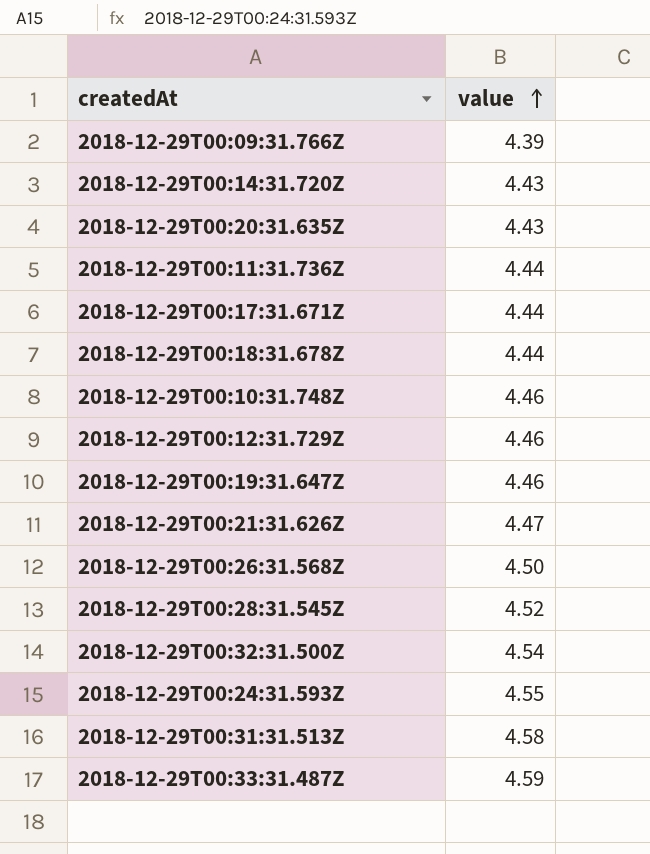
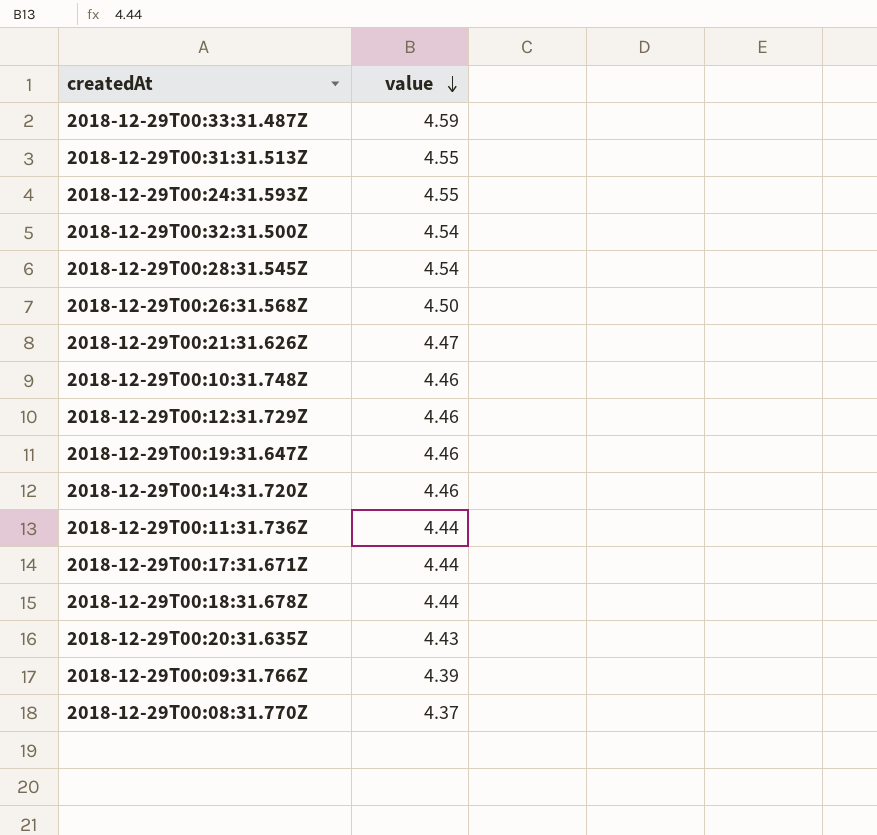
row order: value ascending -> value descending
2018-12-29T00:31:31.513Z | value: 4.58 -> 4.55
2018-12-29T00:28:31.545Z | value: 4.52 -> 4.54
2018-12-29T00:14:31.720Z | value: 4.43 -> 4.46
row 2018-12-29T00:08:31.770Z: none -> 4.37

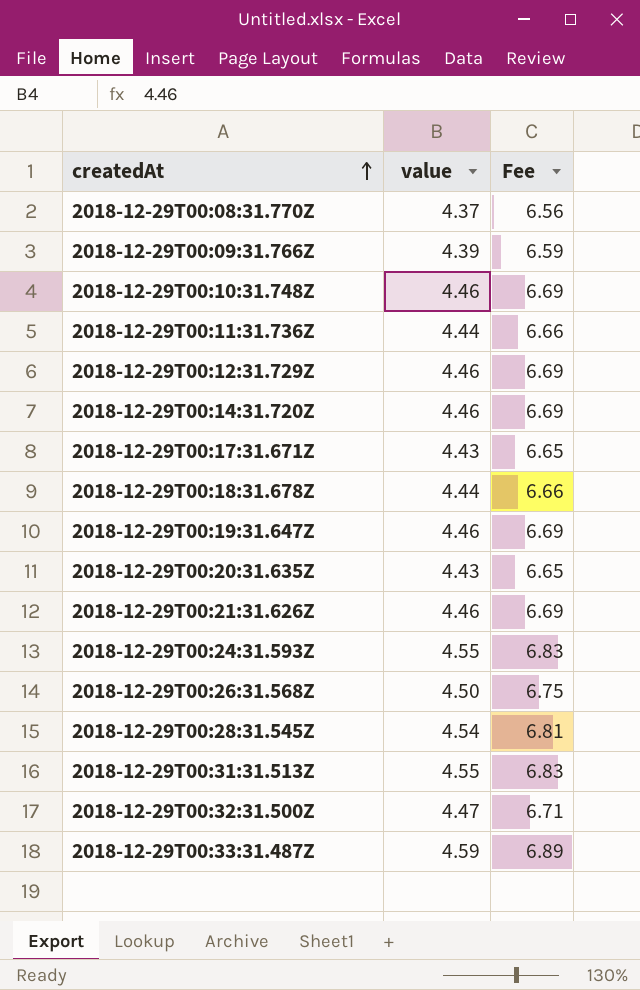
row order: value descending -> createdAt ascending
column Fee | formula: none -> [value] * 1.5
2018-12-29T00:17:31.671Z | value: 4.44 -> 4.43
2018-12-29T00:21:31.626Z | value: 4.47 -> 4.46
2018-12-29T00:32:31.500Z | value: 4.54 -> 4.47

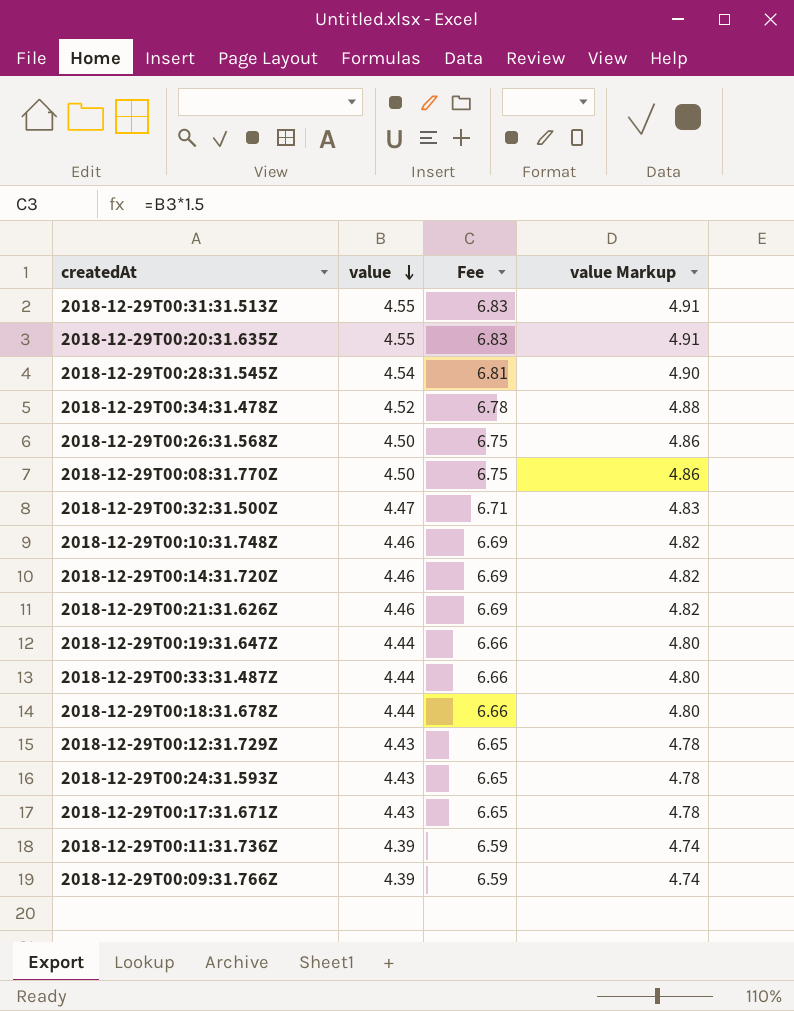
row order: createdAt ascending -> value descending
column value Markup | formula: none -> [value] * 1.08
2018-12-29T00:20:31.635Z | value: 4.43 -> 4.55
2018-12-29T00:20:31.635Z | Fee: 6.65 -> 6.83
row 2018-12-29T00:34:31.478Z: none -> 4.52 | 6.78 | 4.88
2018-12-29T00:08:31.770Z | value: 4.37 -> 4.50
2018-12-29T00:08:31.770Z | Fee: 6.56 -> 6.75
2018-12-29T00:19:31.647Z | value: 4.46 -> 4.44
2018-12-29T00:19:31.647Z | Fee: 6.69 -> 6.66
2018-12-29T00:33:31.487Z | value: 4.59 -> 4.44
2018-12-29T00:33:31.487Z | Fee: 6.89 -> 6.66
2018-12-29T00:12:31.729Z | value: 4.46 -> 4.43
2018-12-29T00:12:31.729Z | Fee: 6.69 -> 6.65
2018-12-29T00:24:31.593Z | value: 4.55 -> 4.43
2018-12-29T00:24:31.593Z | Fee: 6.83 -> 6.65
2018-12-29T00:11:31.736Z | value: 4.44 -> 4.39
2018-12-29T00:11:31.736Z | Fee: 6.66 -> 6.59

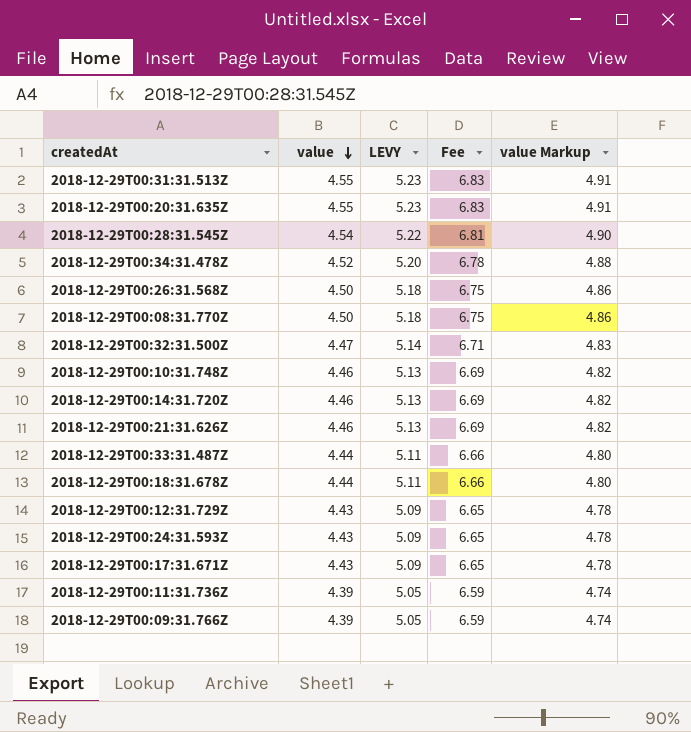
column LEVY | formula: none -> [value] * 1.15
row 2018-12-29T00:19:31.647Z: 4.44 | 6.66 | 4.80 -> none

